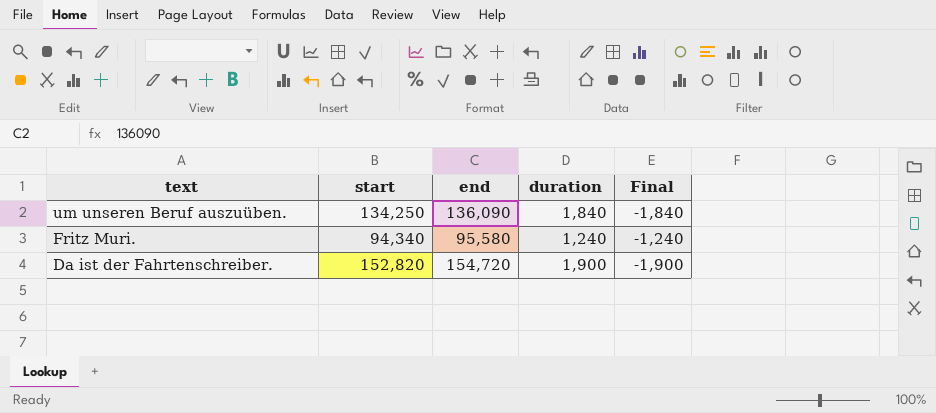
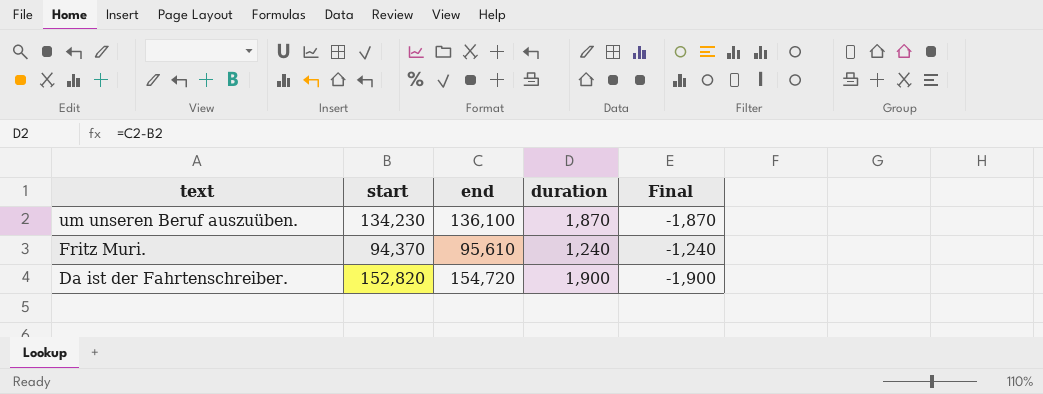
um unseren Beruf auszuüben. | start: 134,250 -> 134,230
um unseren Beruf auszuüben. | end: 136,090 -> 136,100
um unseren Beruf auszuüben. | duration: 1,840 -> 1,870
um unseren Beruf auszuüben. | Final: -1,840 -> -1,870
Fritz Muri. | start: 94,340 -> 94,370
Fritz Muri. | end: 95,580 -> 95,610

